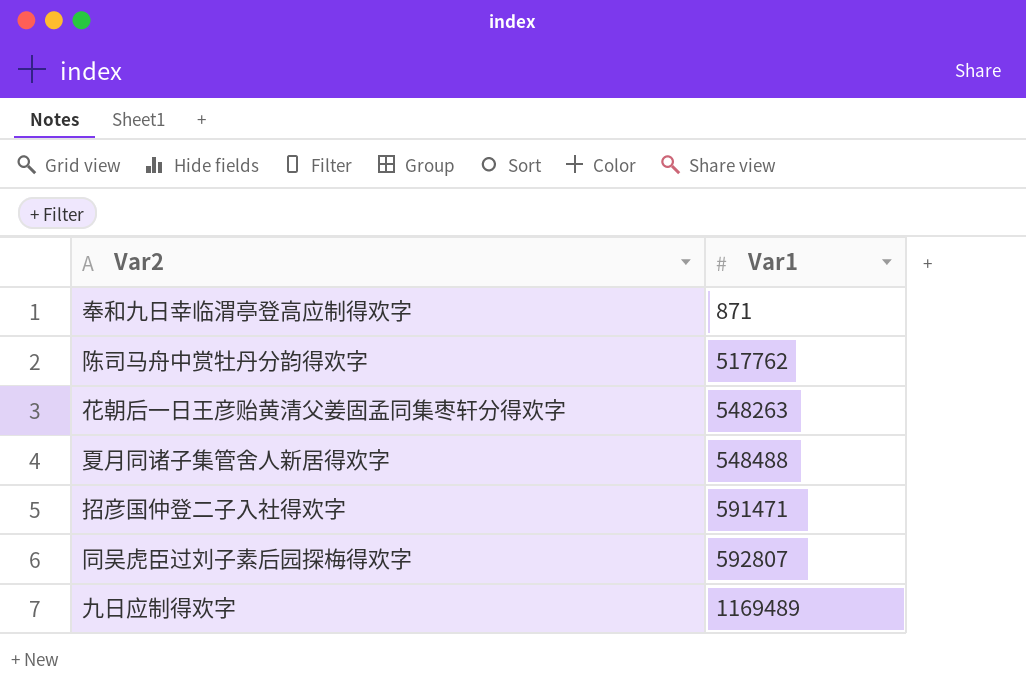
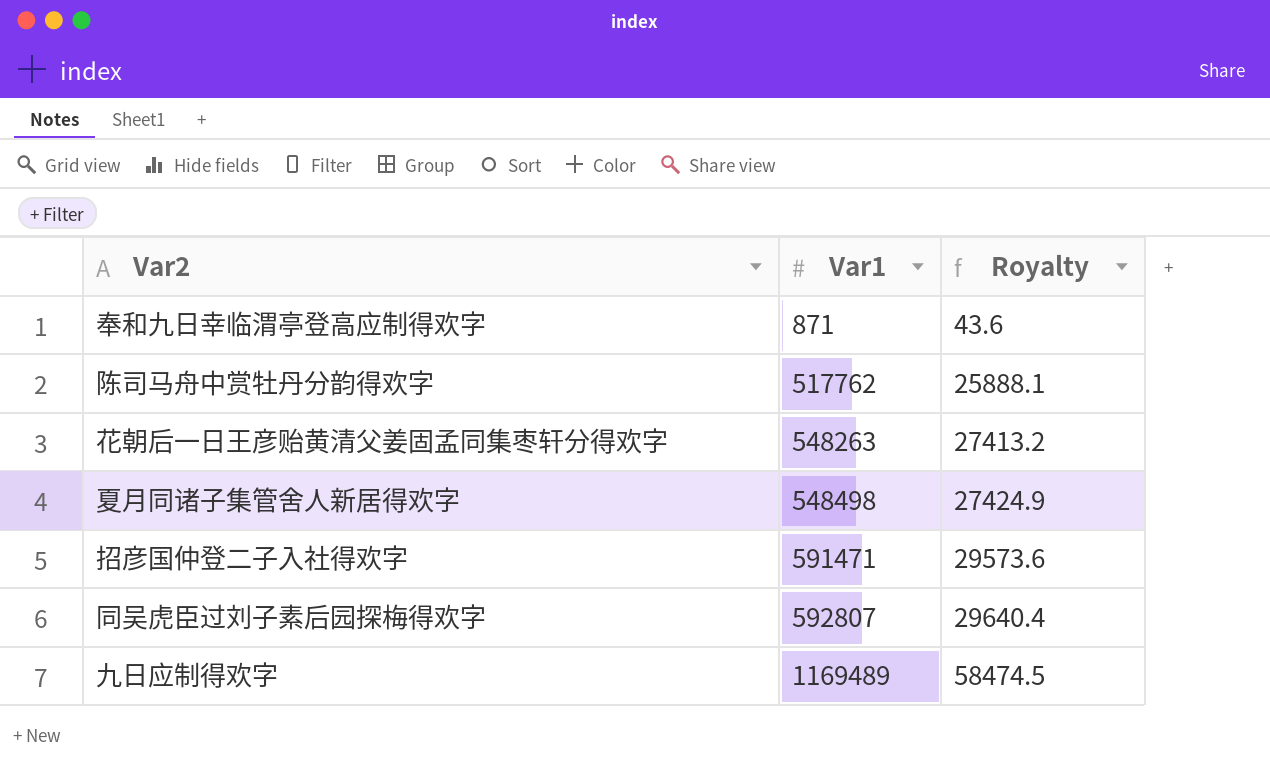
column Royalty | formula: none -> [Var1] * 0.05
夏月同诸子集管舍人新居得欢字 | Var1: 548488 -> 548498

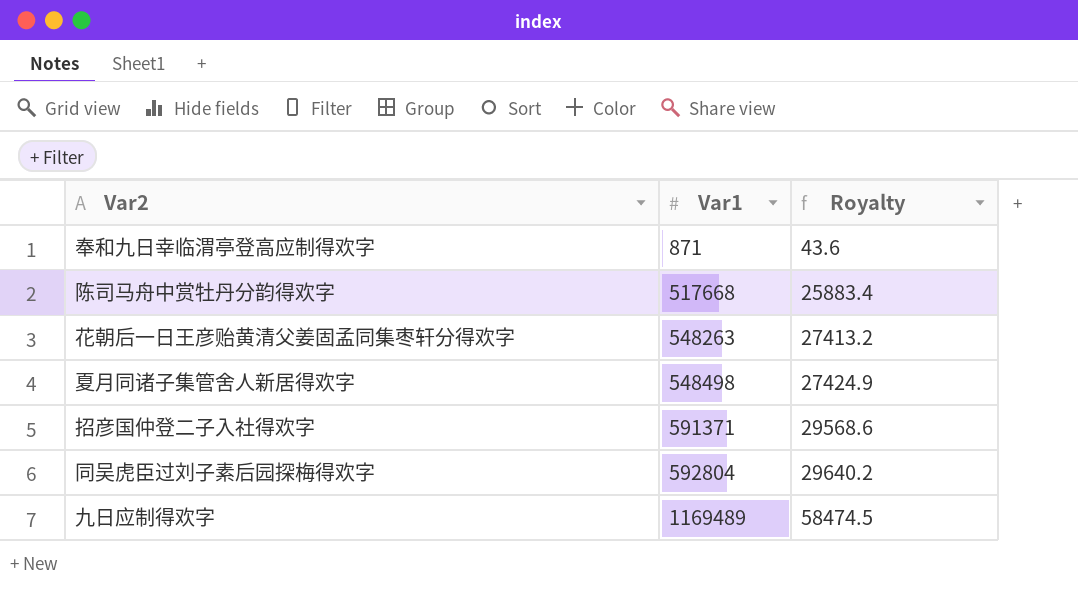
陈司马舟中赏牡丹分韵得欢字 | Var1: 517762 -> 517668
陈司马舟中赏牡丹分韵得欢字 | Royalty: 25888.1 -> 25883.4
招彦国仲登二子入社得欢字 | Var1: 591471 -> 591371
招彦国仲登二子入社得欢字 | Royalty: 29573.6 -> 29568.6
同吴虎臣过刘子素后园探梅得欢字 | Var1: 592807 -> 592804
同吴虎臣过刘子素后园探梅得欢字 | Royalty: 29640.4 -> 29640.2

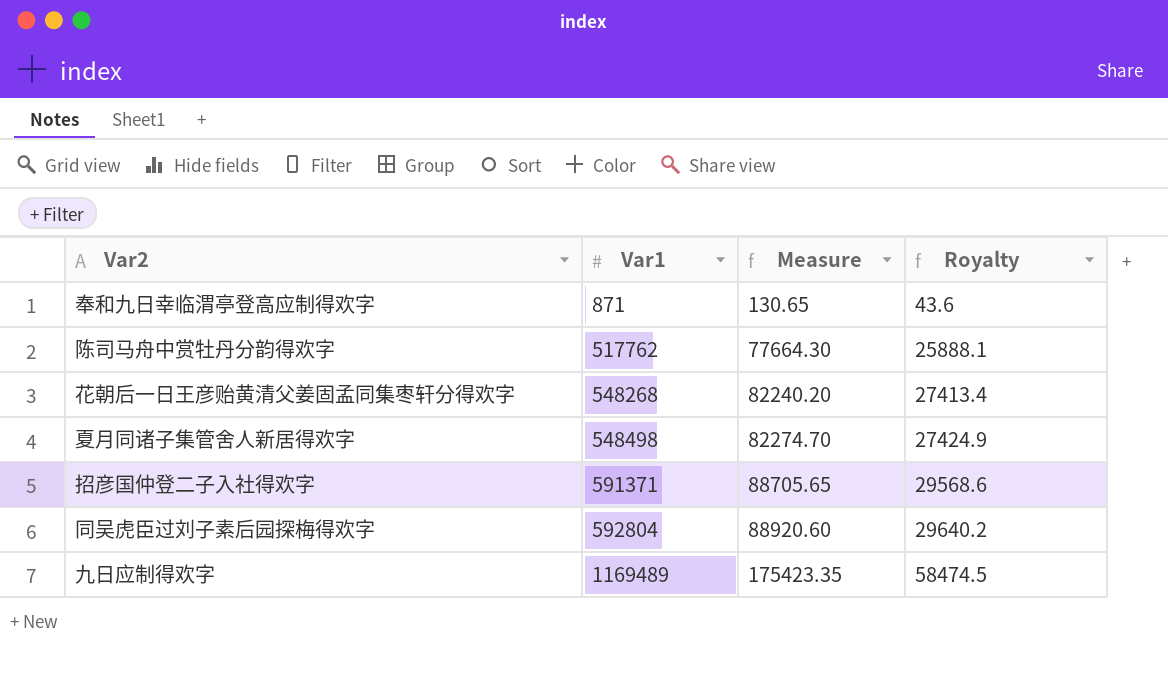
column Measure | formula: none -> [Var1] * 0.15
陈司马舟中赏牡丹分韵得欢字 | Var1: 517668 -> 517762
陈司马舟中赏牡丹分韵得欢字 | Royalty: 25883.4 -> 25888.1
花朝后一日王彦贻黄清父姜固孟同集枣轩分得欢字 | Var1: 548263 -> 548268
花朝后一日王彦贻黄清父姜固孟同集枣轩分得欢字 | Royalty: 27413.2 -> 27413.4

